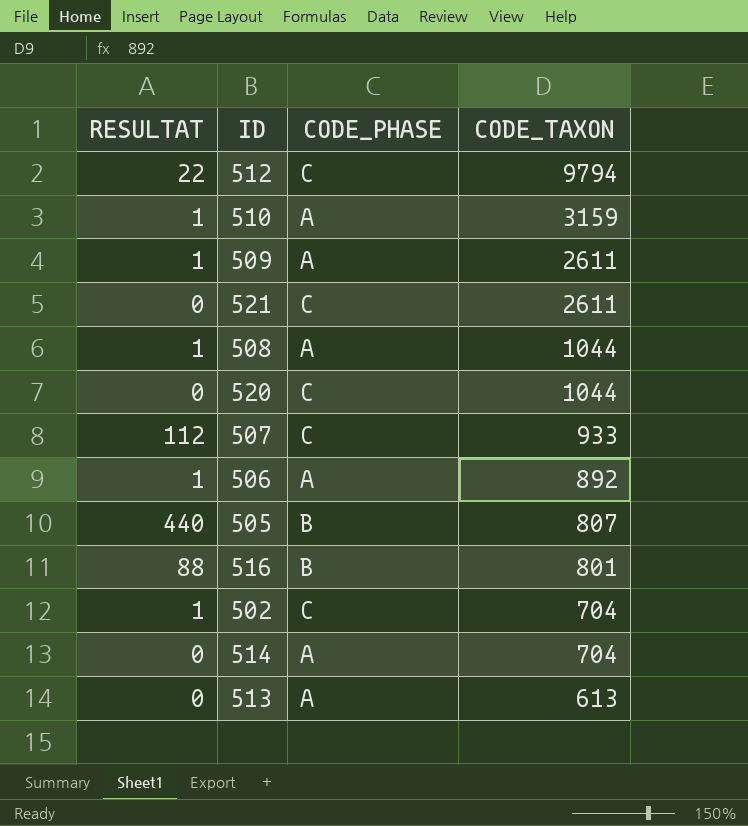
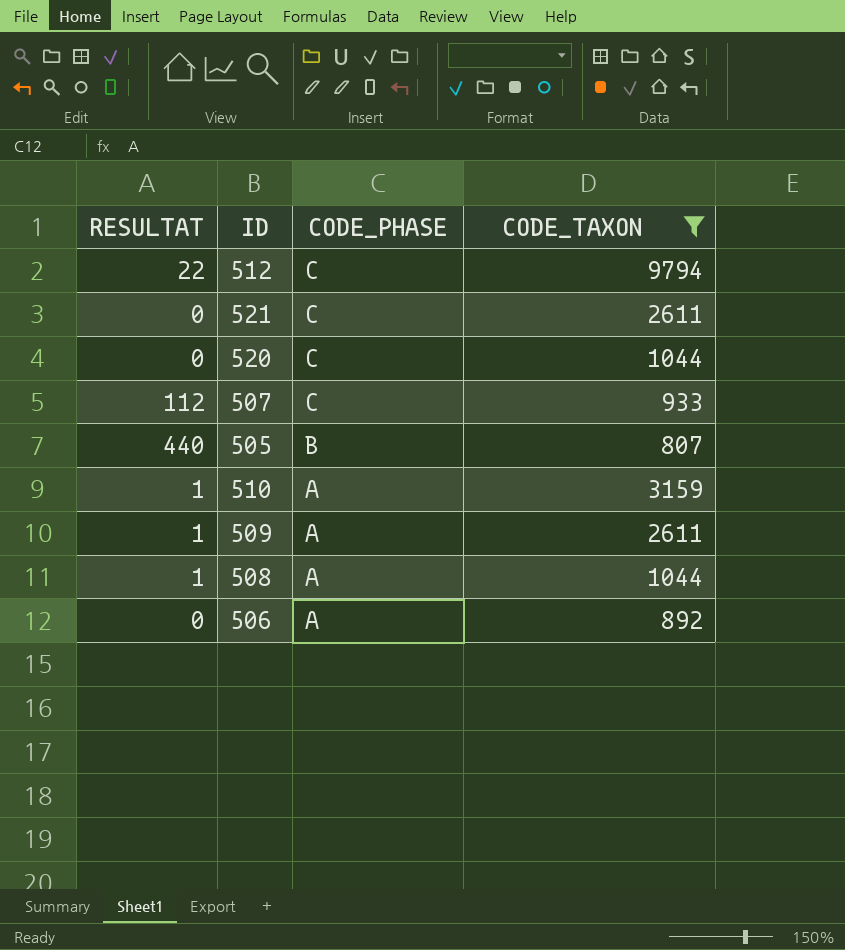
filter: none -> CODE_TAXON >= 807
row order: CODE_TAXON descending -> CODE_PHASE descending
506 | RESULTAT: 1 -> 0

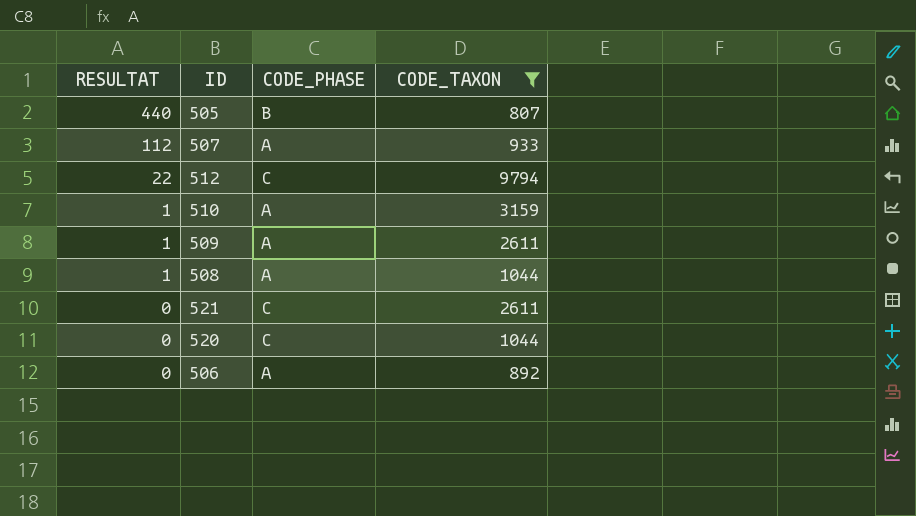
row order: CODE_PHASE descending -> RESULTAT descending
507 | CODE_PHASE: C -> A

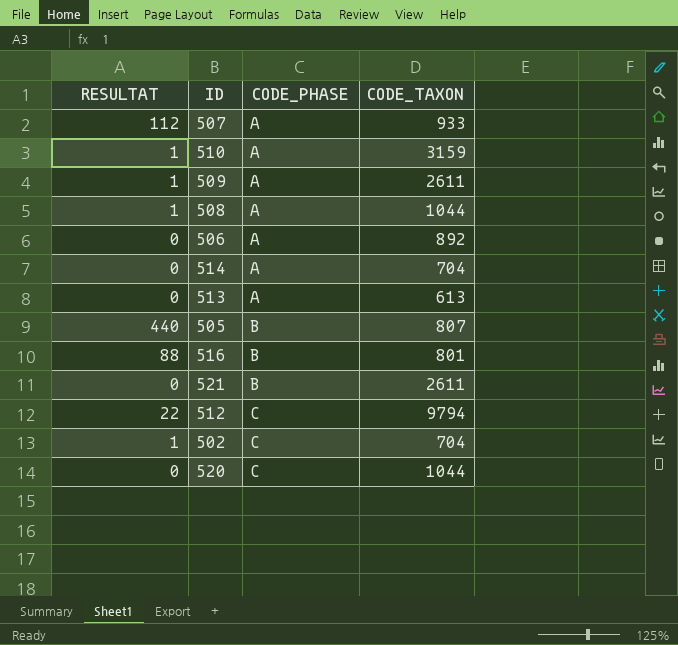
filter: CODE_TAXON >= 807 -> none
row order: RESULTAT descending -> CODE_PHASE ascending
521 | CODE_PHASE: C -> B

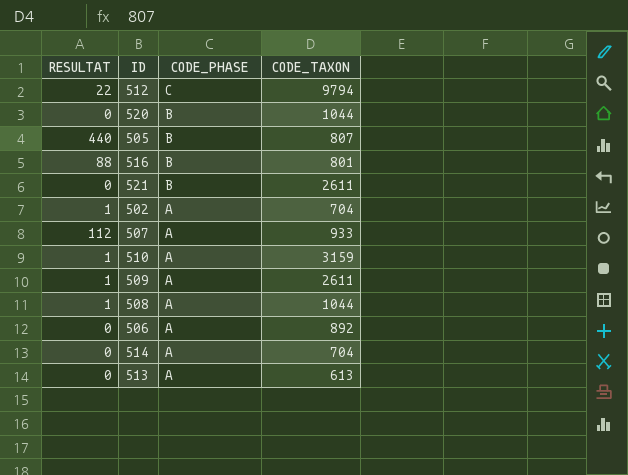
row order: CODE_PHASE ascending -> CODE_PHASE descending
520 | CODE_PHASE: C -> B
502 | CODE_PHASE: C -> A

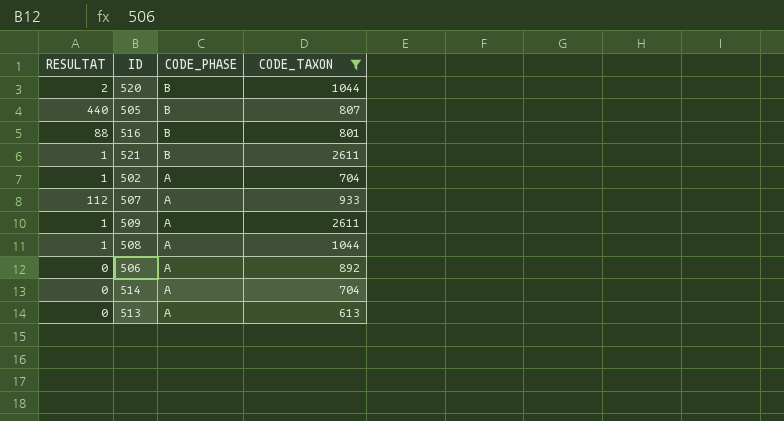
filter: none -> CODE_TAXON <= 2611
520 | RESULTAT: 0 -> 2
521 | RESULTAT: 0 -> 1

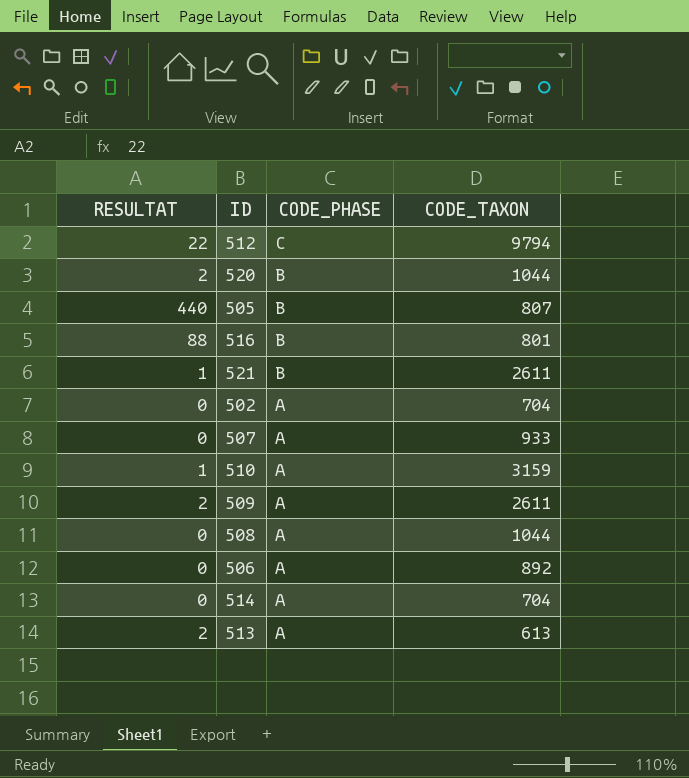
filter: CODE_TAXON <= 2611 -> none
502 | RESULTAT: 1 -> 0
507 | RESULTAT: 112 -> 0
509 | RESULTAT: 1 -> 2
508 | RESULTAT: 1 -> 0
513 | RESULTAT: 0 -> 2

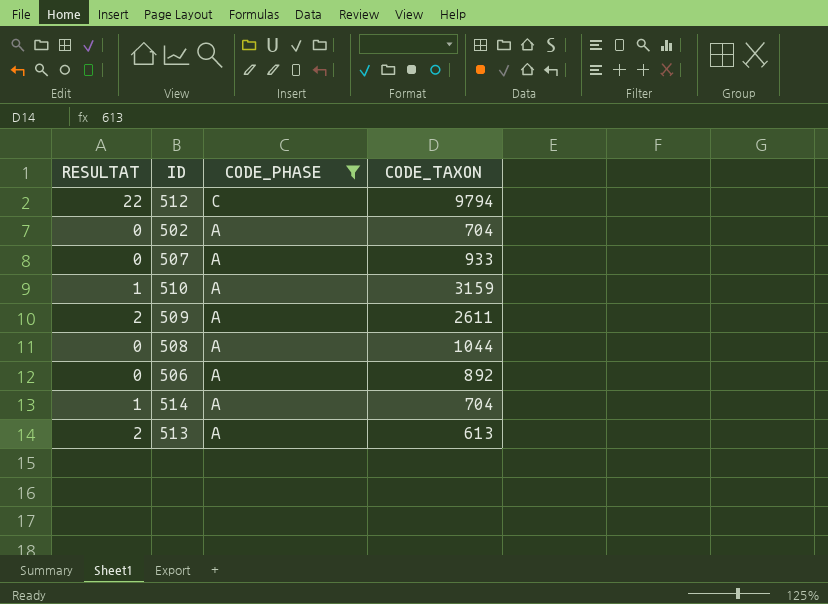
filter: none -> CODE_PHASE != B
514 | RESULTAT: 0 -> 1

